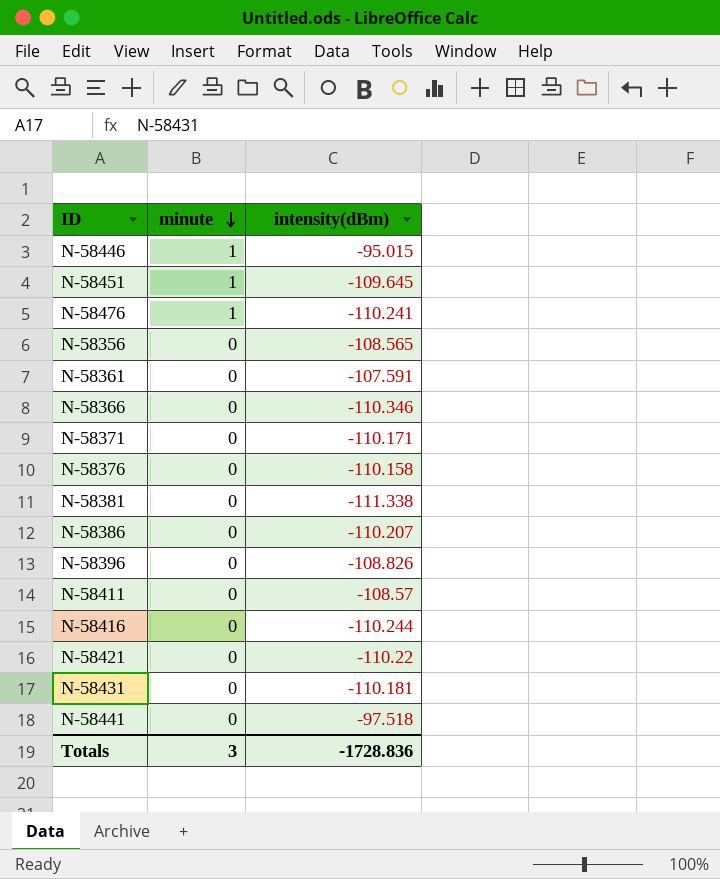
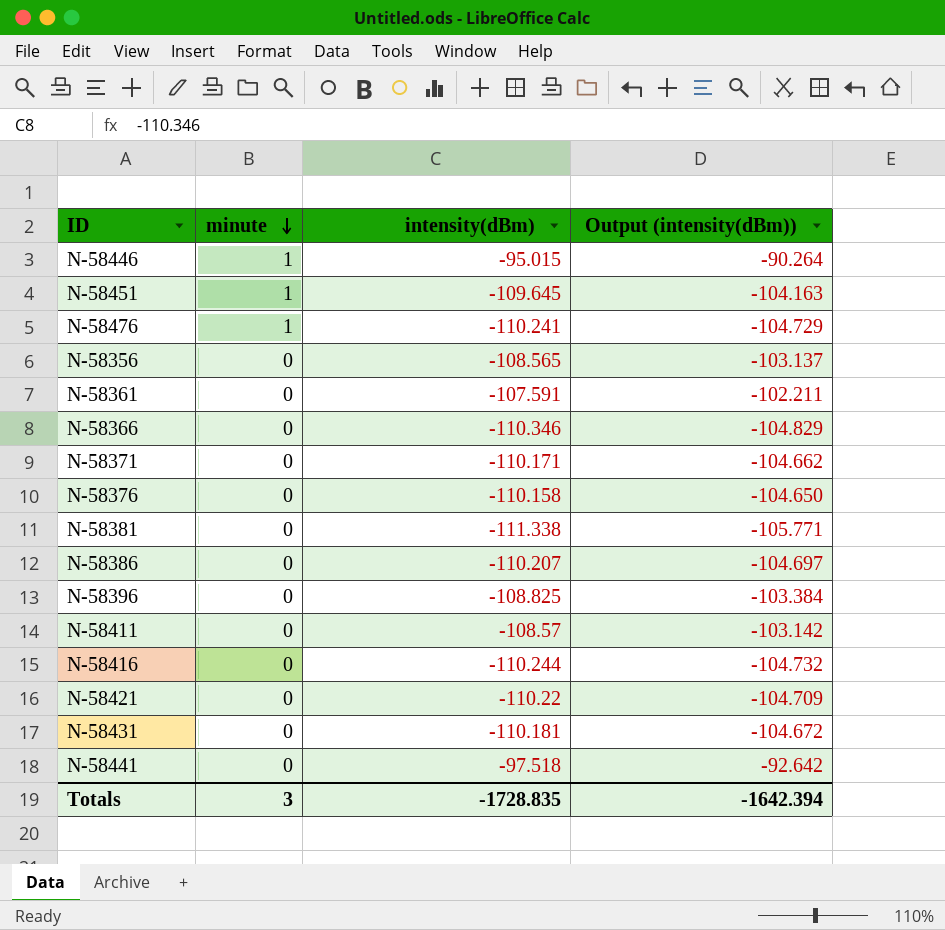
column Output (intensity(dBm)) | formula: none -> [intensity(dBm)] * 0.95
N-58396 | intensity(dBm): -108.826 -> -108.825
Totals | intensity(dBm): -1728.836 -> -1728.835

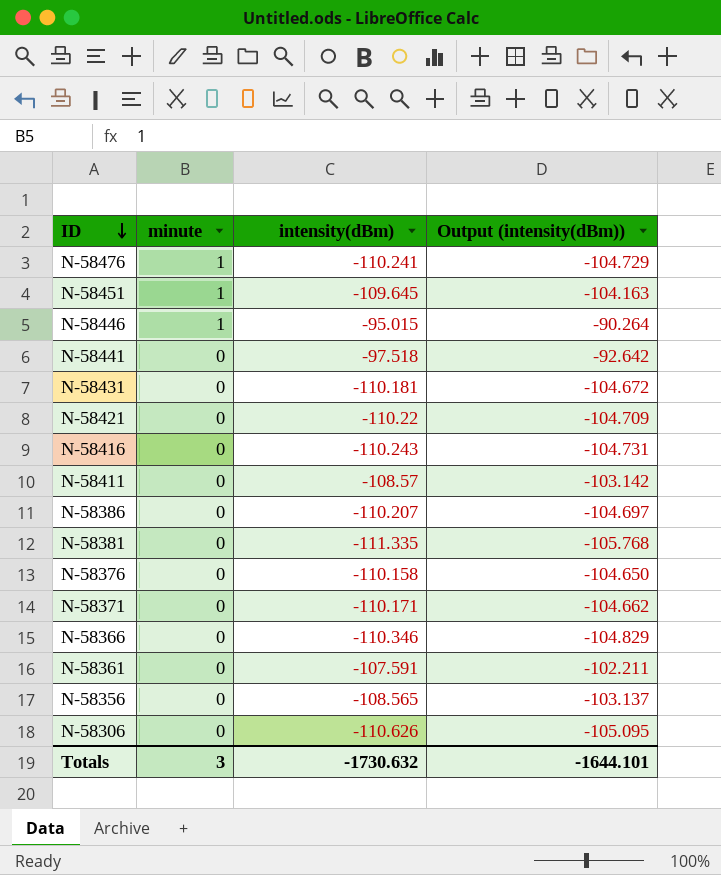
row order: minute descending -> ID descending
row N-58396: 0 | -108.825 | -103.384 -> none
N-58416 | intensity(dBm): -110.244 -> -110.243
N-58416 | Output (intensity(dBm)): -104.732 -> -104.731
N-58381 | intensity(dBm): -111.338 -> -111.335
N-58381 | Output (intensity(dBm)): -105.771 -> -105.768
row N-58306: none -> 0 | -110.626 | -105.095
Totals | intensity(dBm): -1728.835 -> -1730.632
Totals | Output (intensity(dBm)): -1642.394 -> -1644.101

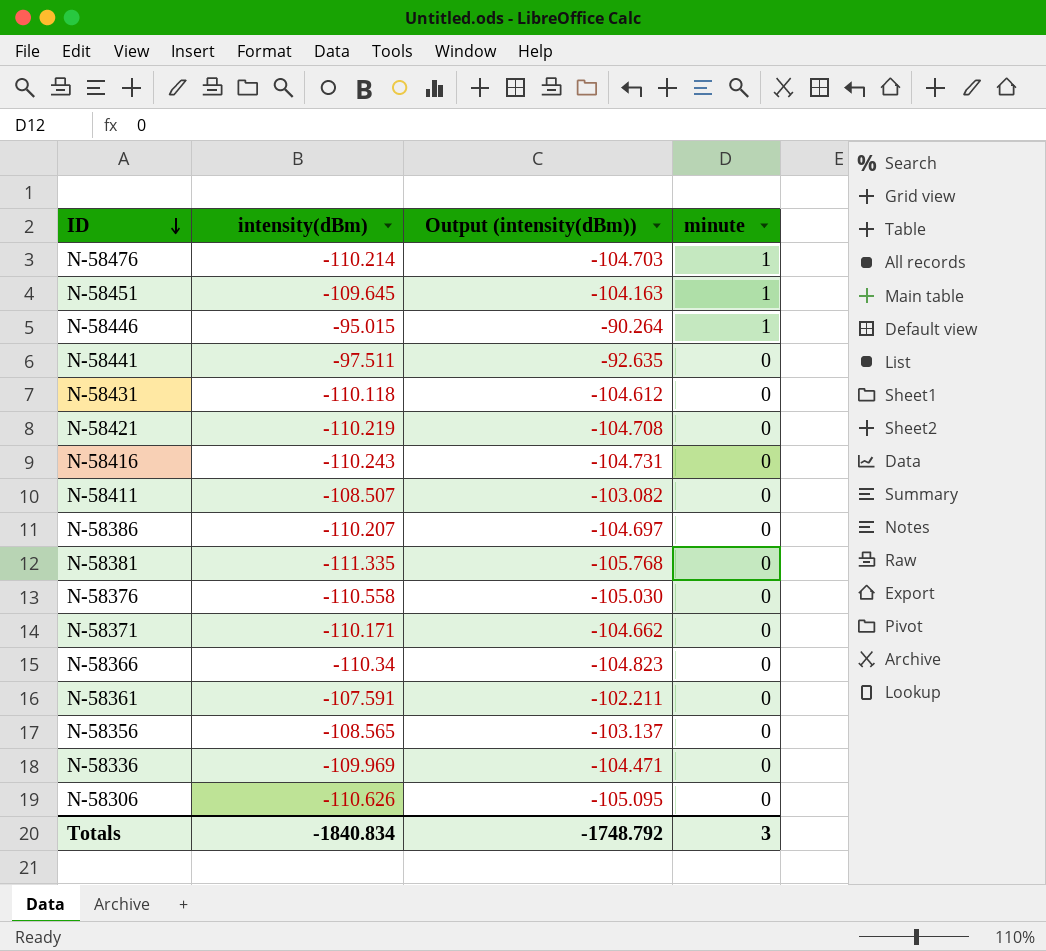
column minute | position: 2 -> 4
N-58476 | intensity(dBm): -110.241 -> -110.214
N-58476 | Output (intensity(dBm)): -104.729 -> -104.703
N-58441 | intensity(dBm): -97.518 -> -97.511
N-58441 | Output (intensity(dBm)): -92.642 -> -92.635
N-58431 | intensity(dBm): -110.181 -> -110.118
N-58431 | Output (intensity(dBm)): -104.672 -> -104.612
N-58421 | intensity(dBm): -110.22 -> -110.219
N-58421 | Output (intensity(dBm)): -104.709 -> -104.708
N-58411 | intensity(dBm): -108.57 -> -108.507
N-58411 | Output (intensity(dBm)): -103.142 -> -103.082
N-58376 | intensity(dBm): -110.158 -> -110.558
N-58376 | Output (intensity(dBm)): -104.650 -> -105.030
N-58366 | intensity(dBm): -110.346 -> -110.34
N-58366 | Output (intensity(dBm)): -104.829 -> -104.823
row N-58336: none -> -109.969 | -104.471 | 0
Totals | intensity(dBm): -1730.632 -> -1840.834
Totals | Output (intensity(dBm)): -1644.101 -> -1748.792

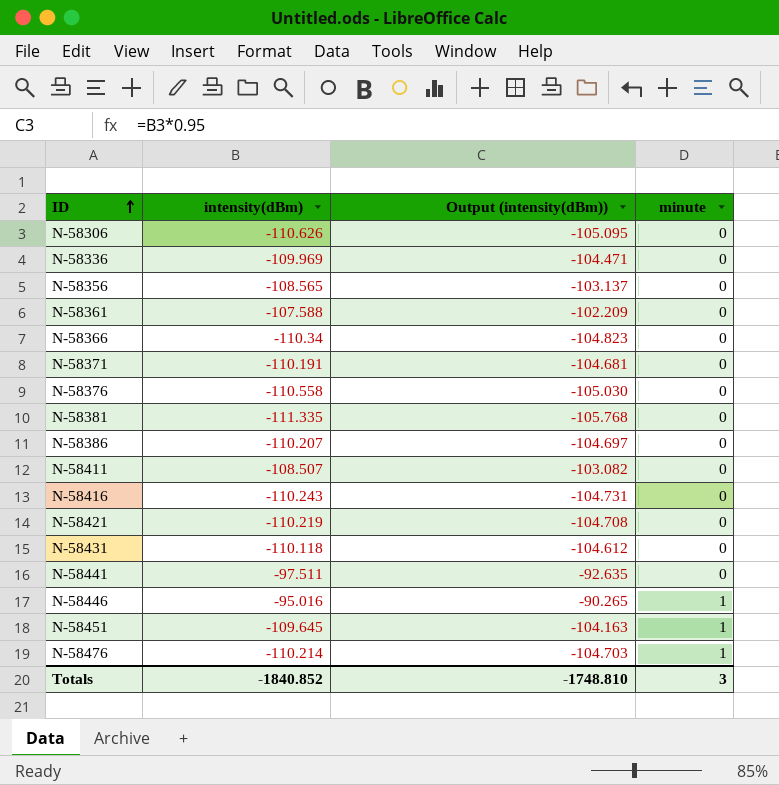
row order: ID descending -> ID ascending
N-58361 | intensity(dBm): -107.591 -> -107.588
N-58361 | Output (intensity(dBm)): -102.211 -> -102.209
N-58371 | intensity(dBm): -110.171 -> -110.191
N-58371 | Output (intensity(dBm)): -104.662 -> -104.681
N-58446 | intensity(dBm): -95.015 -> -95.016
N-58446 | Output (intensity(dBm)): -90.264 -> -90.265
Totals | intensity(dBm): -1840.834 -> -1840.852
Totals | Output (intensity(dBm)): -1748.792 -> -1748.810

